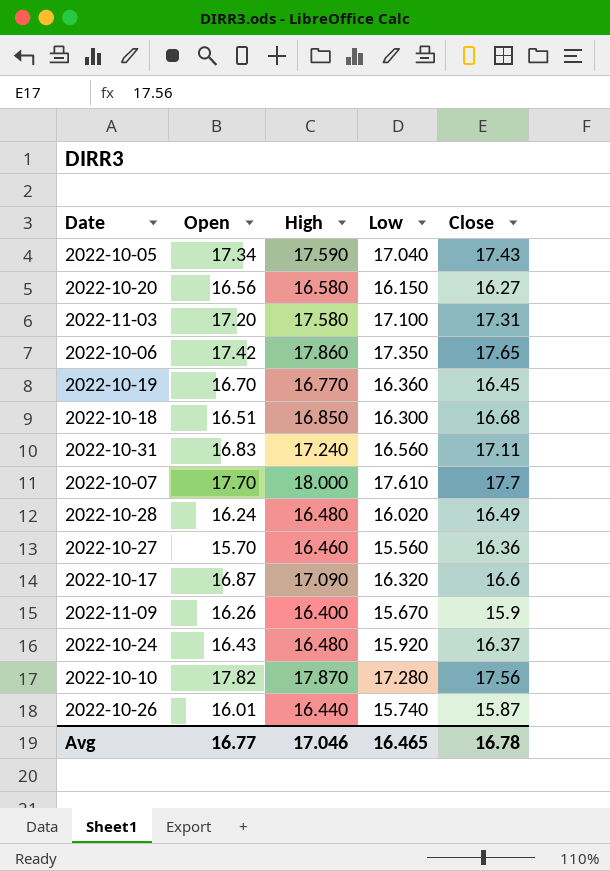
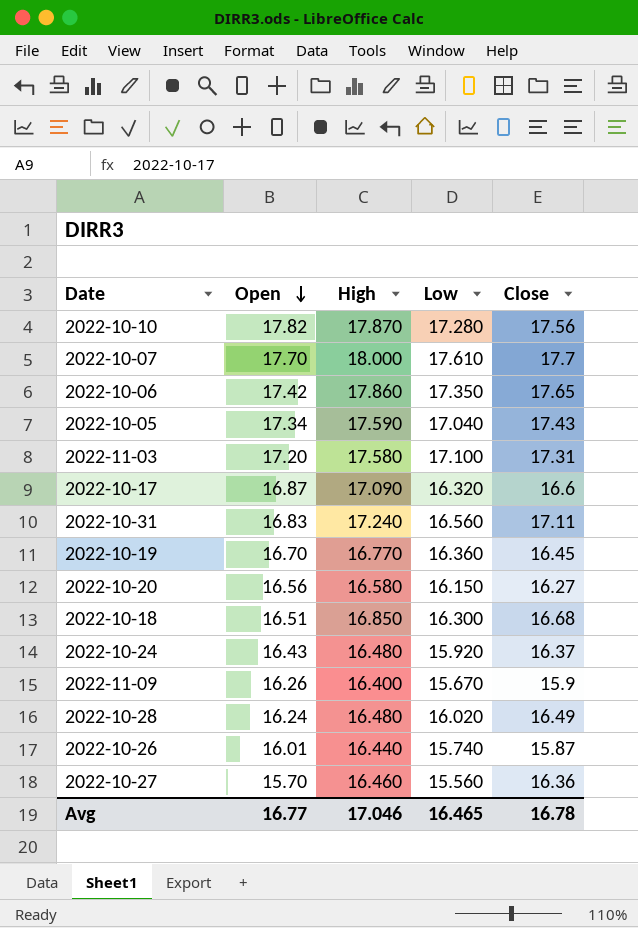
row order: none -> Open descending

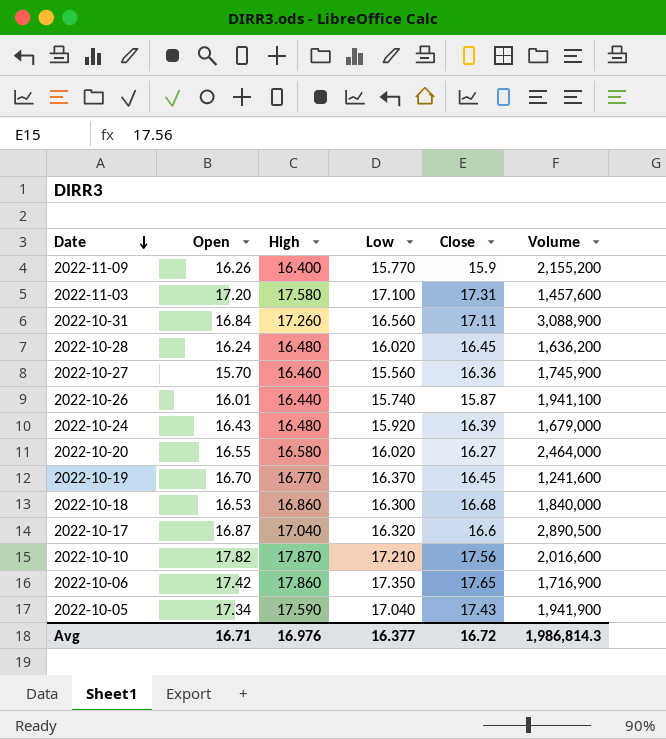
row order: Open descending -> Date descending
column Volume | position: none -> 6
row 2022-10-07: 17.70 | 18.000 | 17.610 | 17.7 -> none
2022-11-09 | Low: 15.670 -> 15.770
2022-10-31 | Open: 16.83 -> 16.84
2022-10-31 | High: 17.240 -> 17.260
2022-10-28 | Close: 16.49 -> 16.45
2022-10-24 | Close: 16.37 -> 16.39
2022-10-20 | Open: 16.56 -> 16.55
2022-10-20 | Low: 16.150 -> 16.020
2022-10-19 | Low: 16.360 -> 16.370
2022-10-18 | Open: 16.51 -> 16.53
2022-10-18 | High: 16.850 -> 16.860
2022-10-17 | High: 17.090 -> 17.040
2022-10-10 | Low: 17.280 -> 17.210
Avg | Open: 16.77 -> 16.71
Avg | High: 17.046 -> 16.976
Avg | Low: 16.465 -> 16.377
Avg | Close: 16.78 -> 16.72

